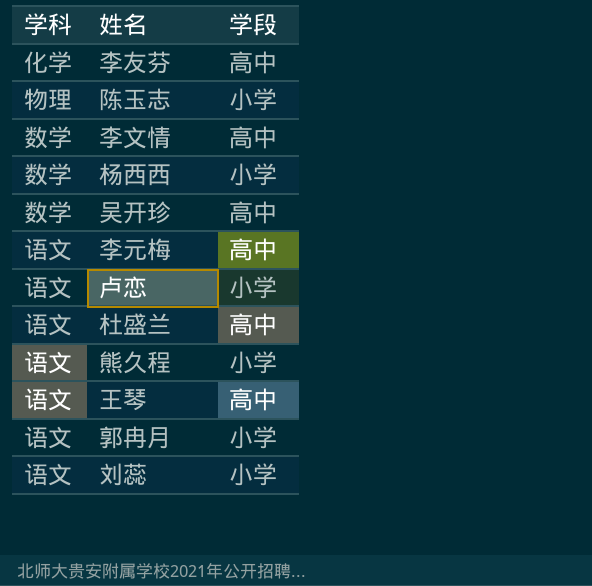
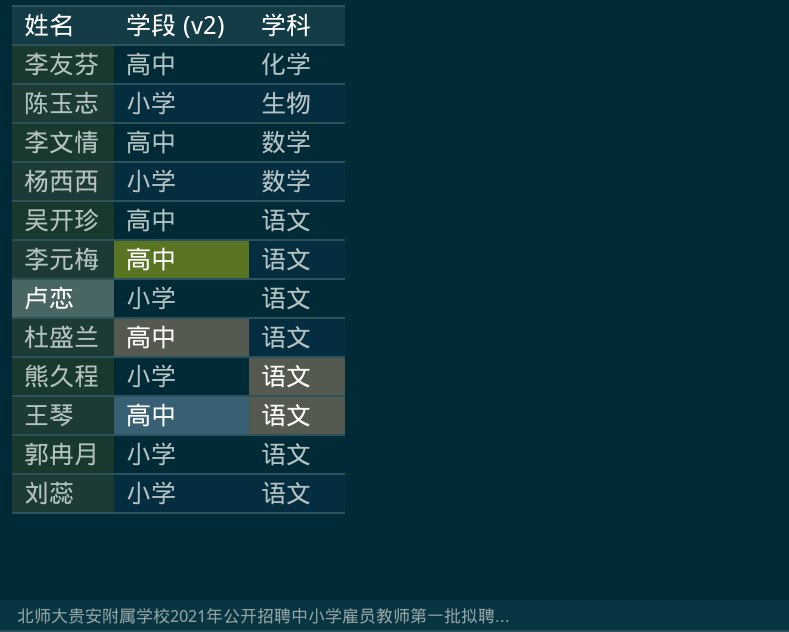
column name: 学段 -> 学段 (v2)
column 学科 | position: 1 -> 3
陈玉志 | 学科: 物理 -> 生物
吴开珍 | 学科: 数学 -> 语文

